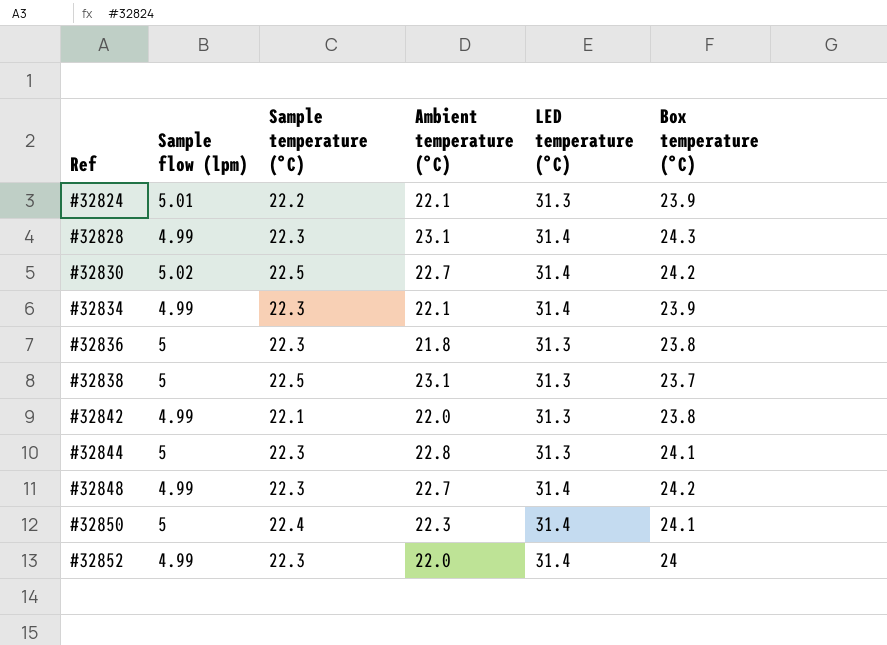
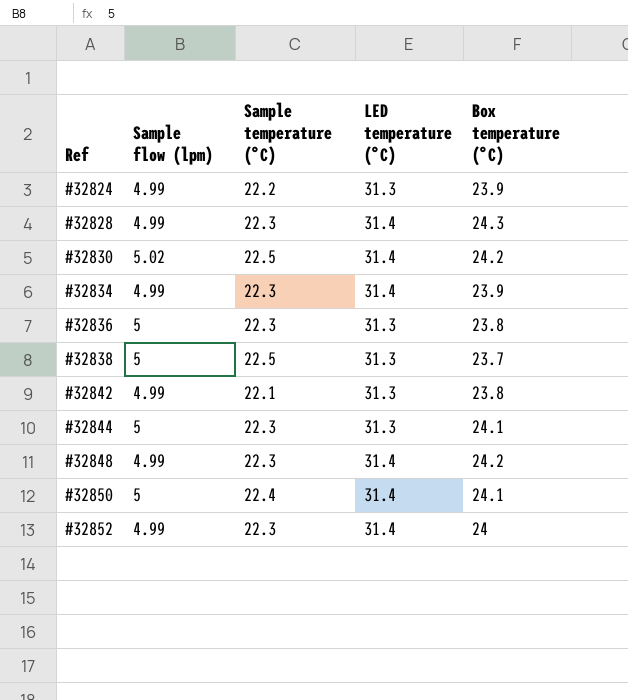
column Ambient temperature (°C) | position: 4 -> none
#32824 | Sample flow (lpm): 5.01 -> 4.99

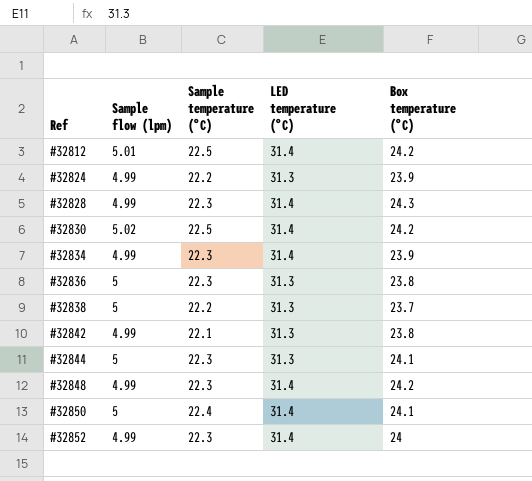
row #32812: none -> 5.01 | 22.5 | 31.4 | 24.2
#32838 | Sample temperature (°C): 22.5 -> 22.2

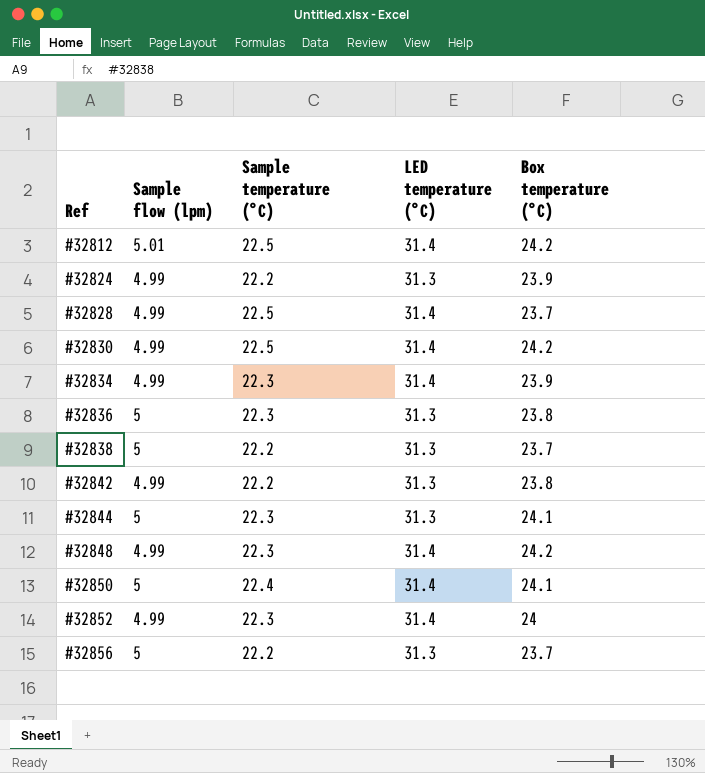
#32828 | Sample temperature (°C): 22.3 -> 22.5
#32828 | Box temperature (°C): 24.3 -> 23.7
#32830 | Sample flow (lpm): 5.02 -> 4.99
#32842 | Sample temperature (°C): 22.1 -> 22.2
row #32856: none -> 5 | 22.2 | 31.3 | 23.7

